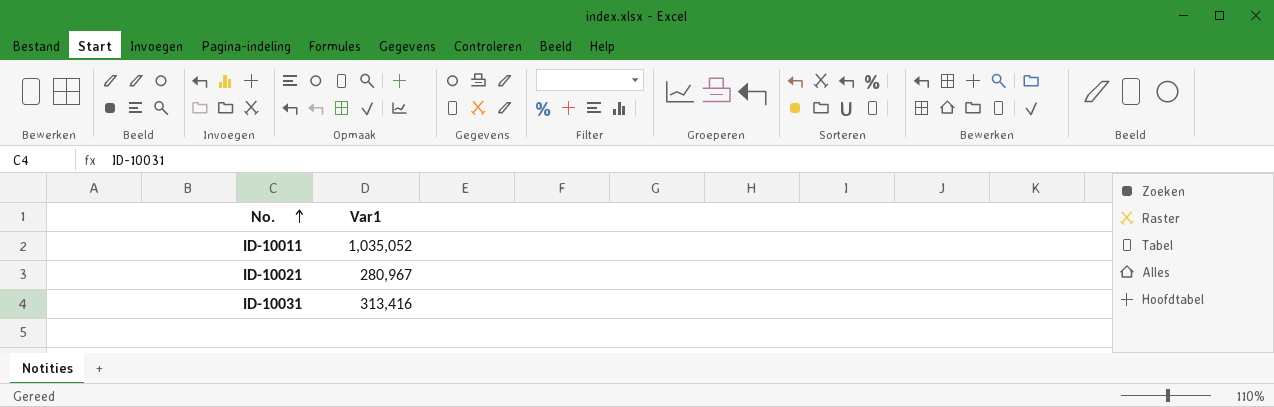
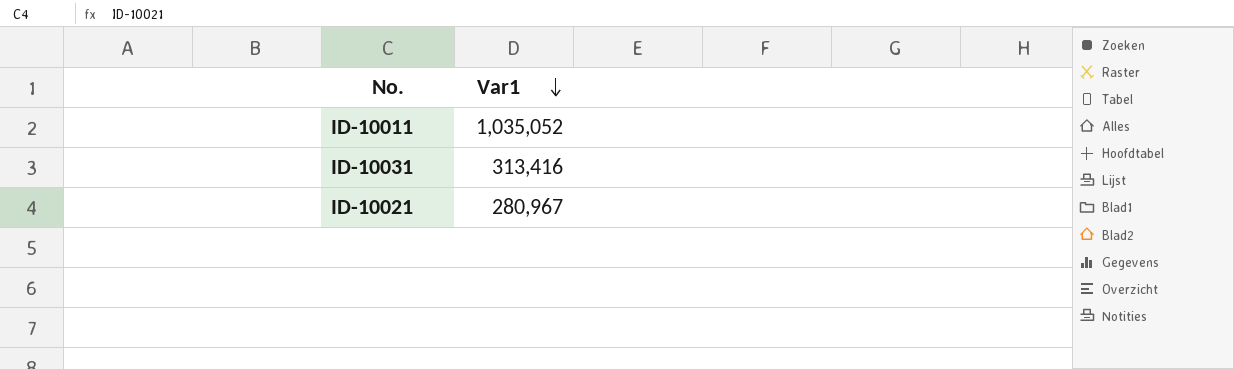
row order: No. ascending -> Var1 descending

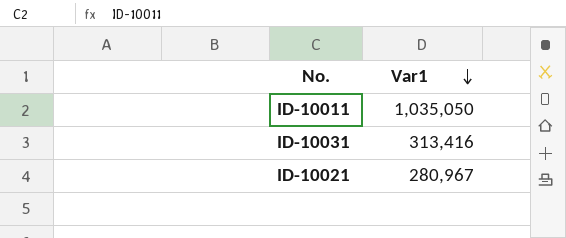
ID-10011 | Var1: 1,035,052 -> 1,035,050

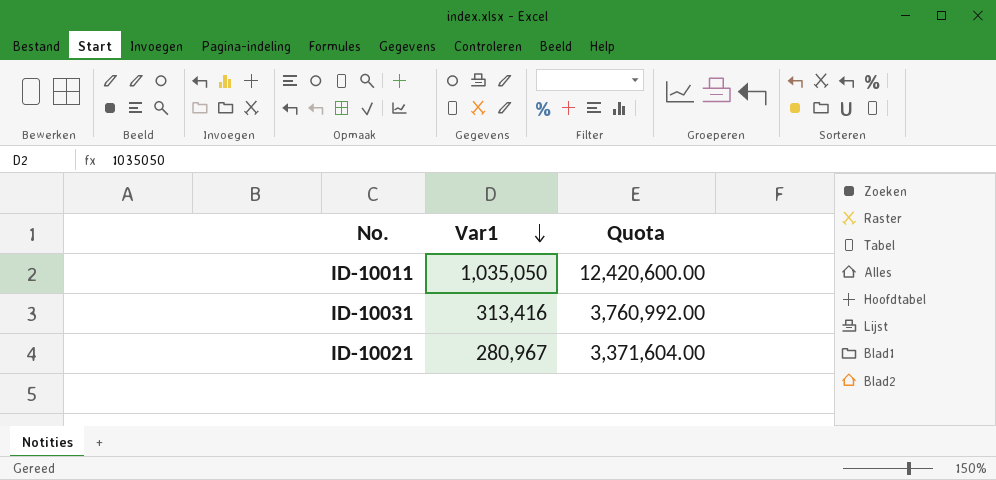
column Quota | formula: none -> [Var1] * 12

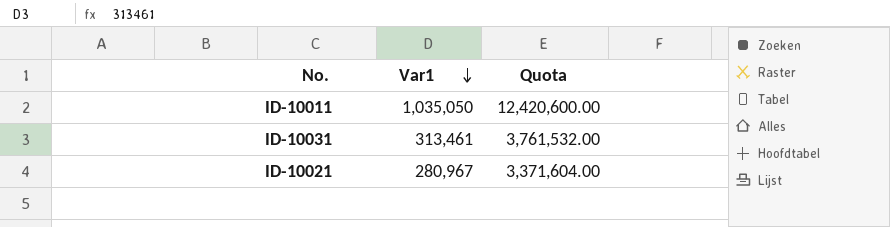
ID-10031 | Var1: 313,416 -> 313,461
ID-10031 | Quota: 3,760,992.00 -> 3,761,532.00

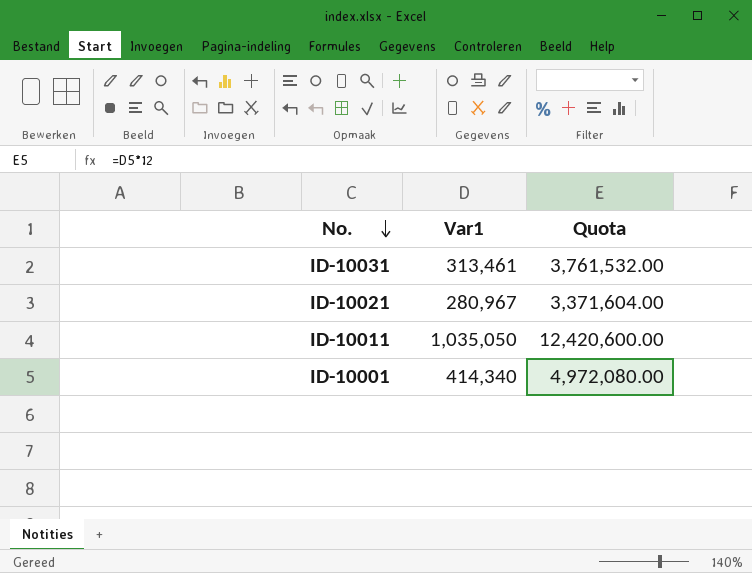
row order: Var1 descending -> No. descending
row ID-10001: none -> 414,340 | 4,972,080.00

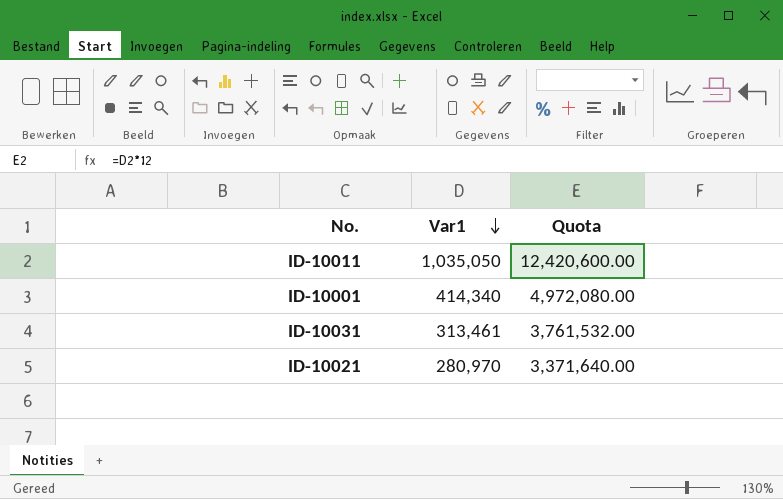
row order: No. descending -> Var1 descending
ID-10021 | Var1: 280,967 -> 280,970
ID-10021 | Quota: 3,371,604.00 -> 3,371,640.00

